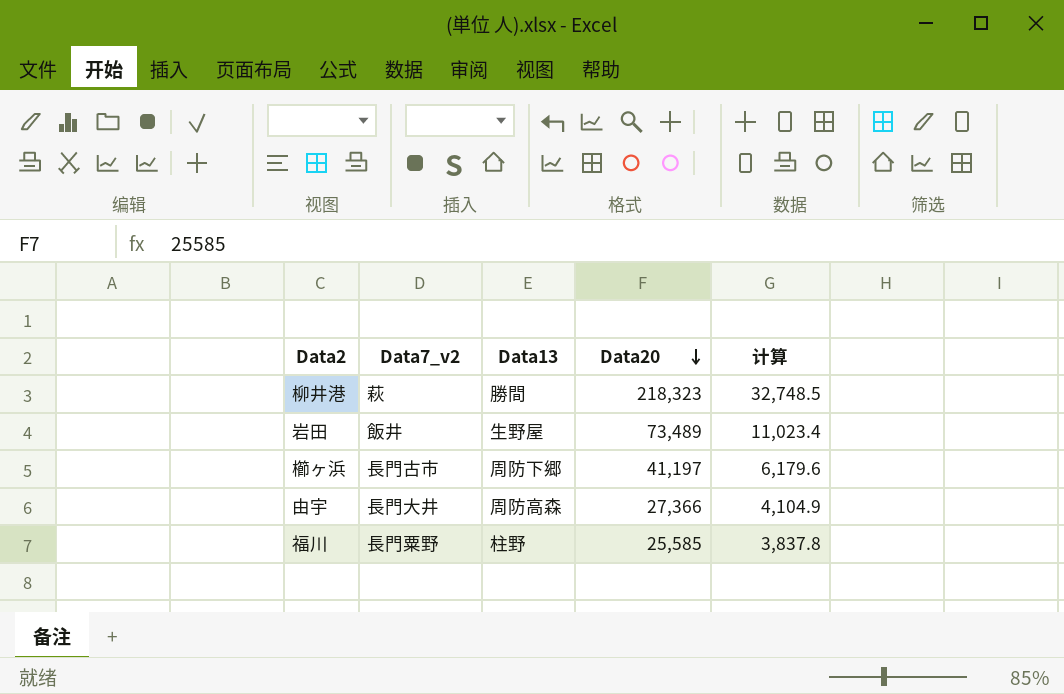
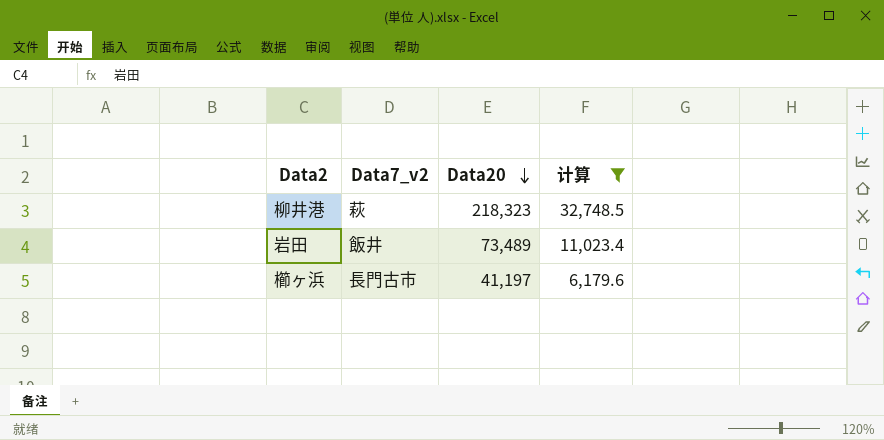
filter: none -> 计算 >= 6,179.6
column Data13 | position: 3 -> none

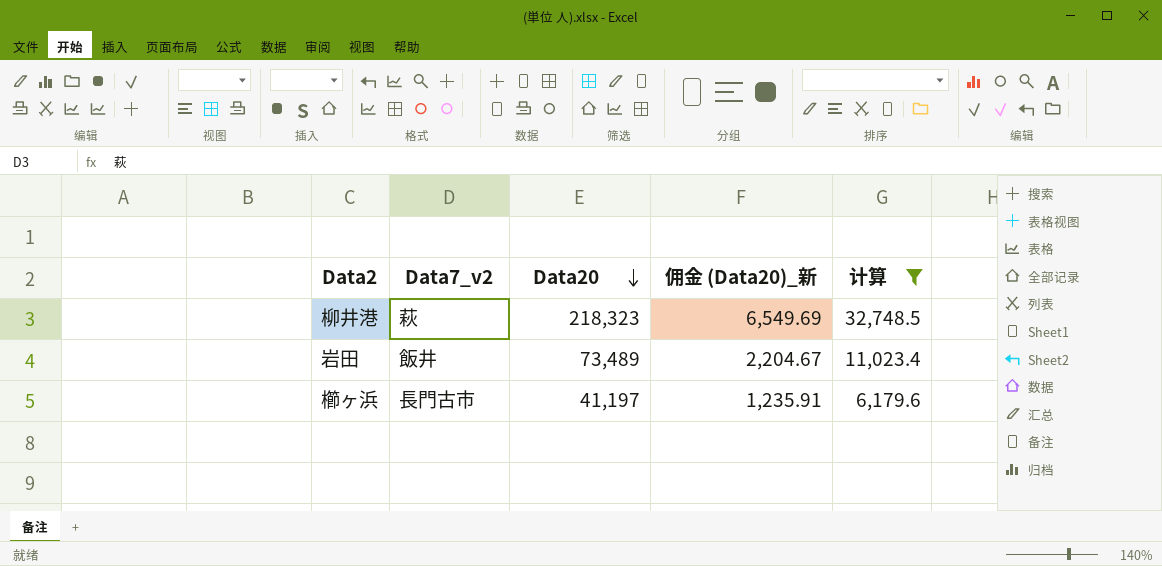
column 佣金 (Data20)_新 | formula: none -> [Data20] * 0.03

